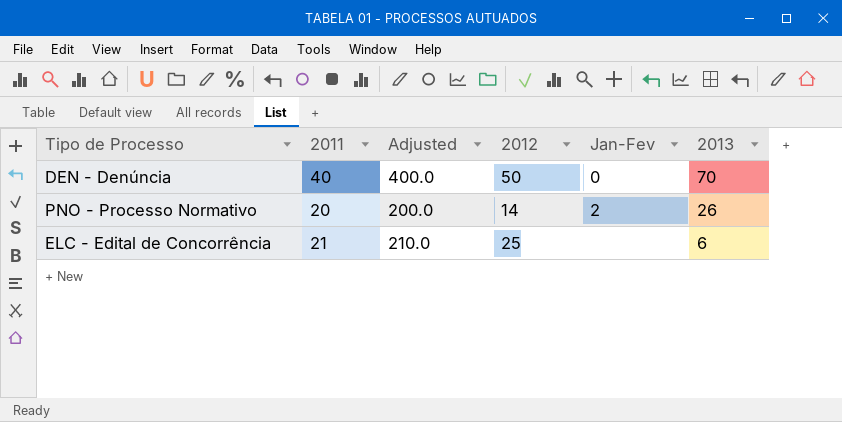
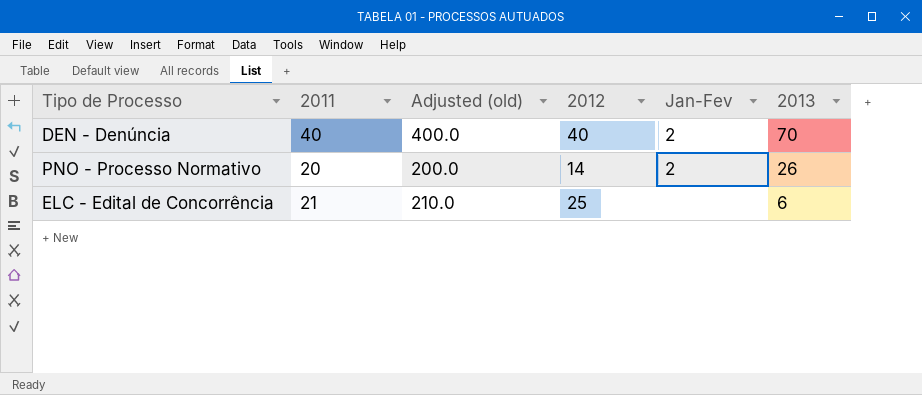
column name: Adjusted -> Adjusted (old)
DEN - Denúncia | 2012: 50 -> 40
DEN - Denúncia | Jan-Fev: 0 -> 2

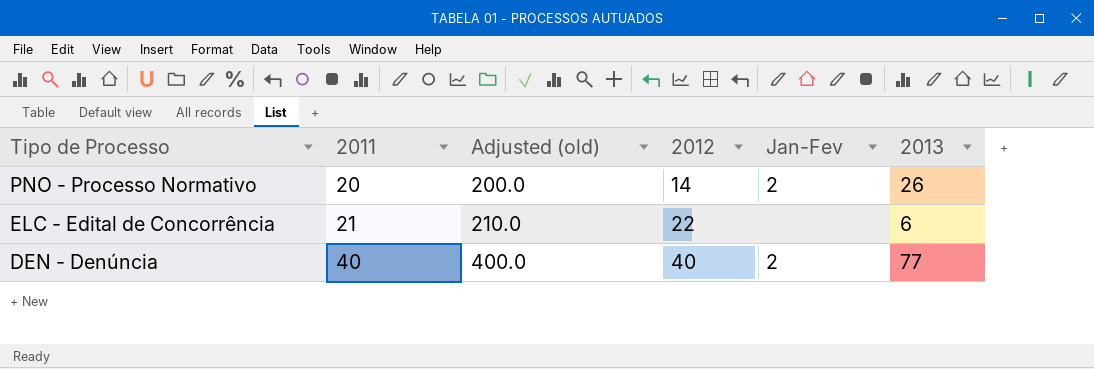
row order: 2013 descending -> Tipo de Processo descending
ELC - Edital de Concorrência | 2012: 25 -> 22
DEN - Denúncia | 2013: 70 -> 77

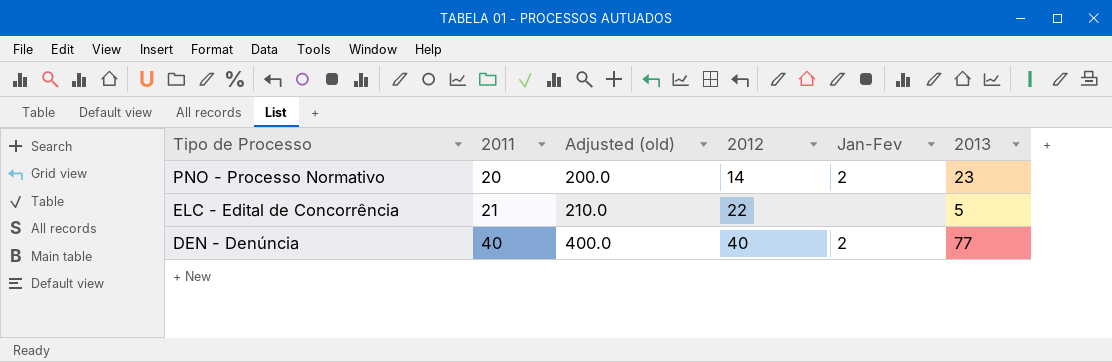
PNO - Processo Normativo | 2013: 26 -> 23
ELC - Edital de Concorrência | 2013: 6 -> 5

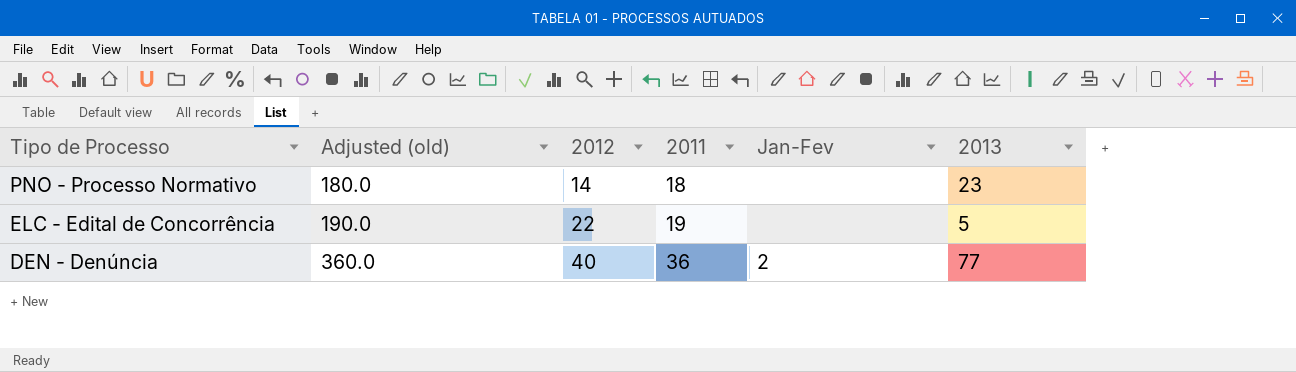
column 2011 | position: 2 -> 4
PNO - Processo Normativo | Adjusted (old): 200.0 -> 180.0
PNO - Processo Normativo | 2011: 20 -> 18
PNO - Processo Normativo | Jan-Fev: 2 -> none
ELC - Edital de Concorrência | Adjusted (old): 210.0 -> 190.0
ELC - Edital de Concorrência | 2011: 21 -> 19
DEN - Denúncia | Adjusted (old): 400.0 -> 360.0
DEN - Denúncia | 2011: 40 -> 36

